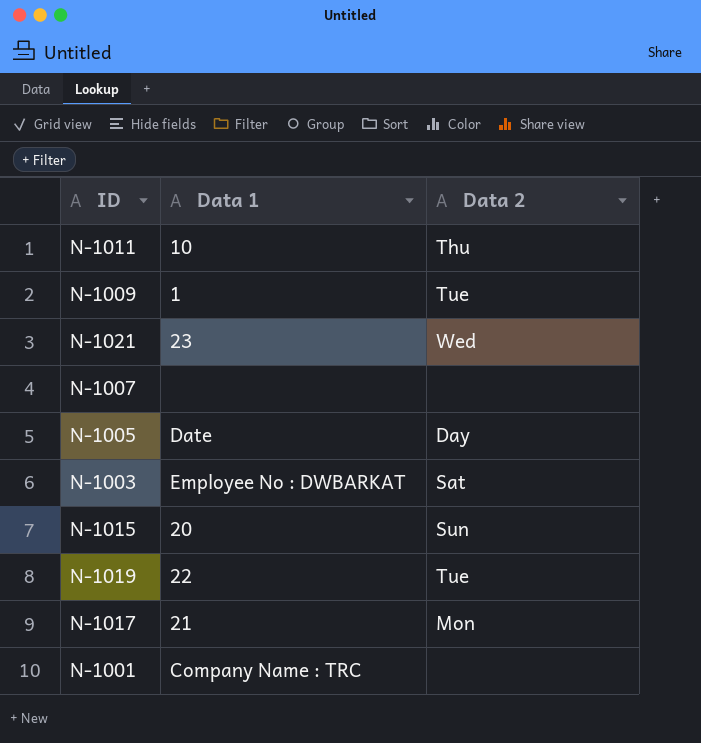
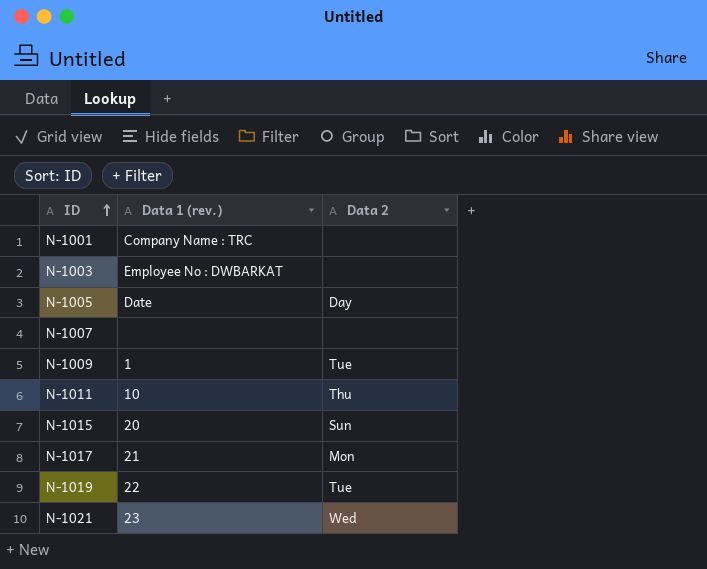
row order: none -> ID ascending
column name: Data 1 -> Data 1 (rev.)
N-1003 | Data 2: Sat -> none

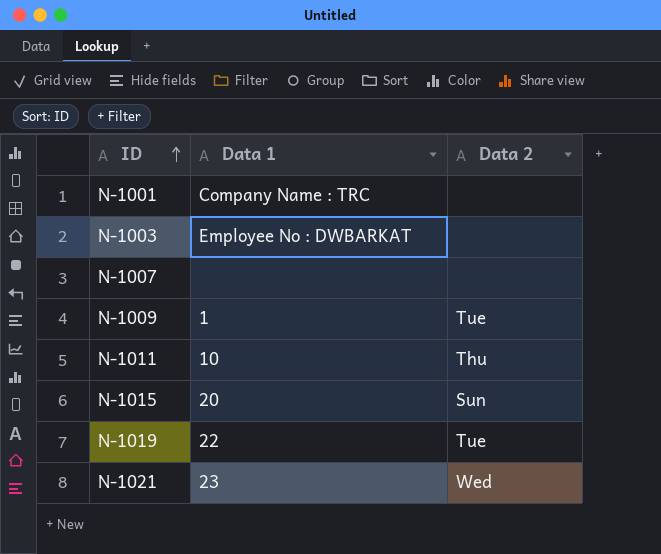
column name: Data 1 (rev.) -> Data 1
row N-1005: Date | Day -> none
row N-1017: 21 | Mon -> none

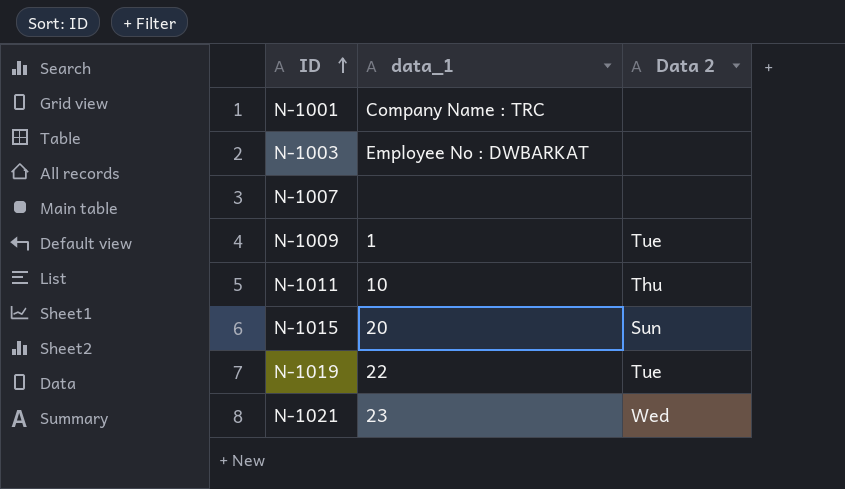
column name: Data 1 -> data_1

